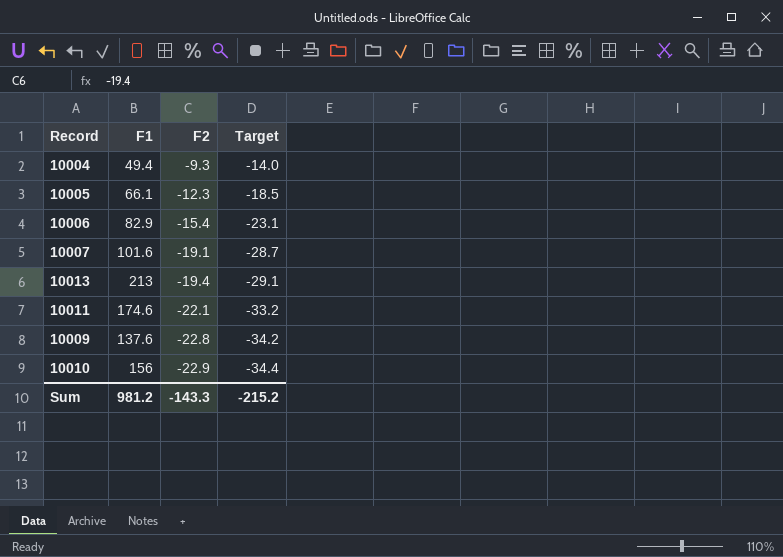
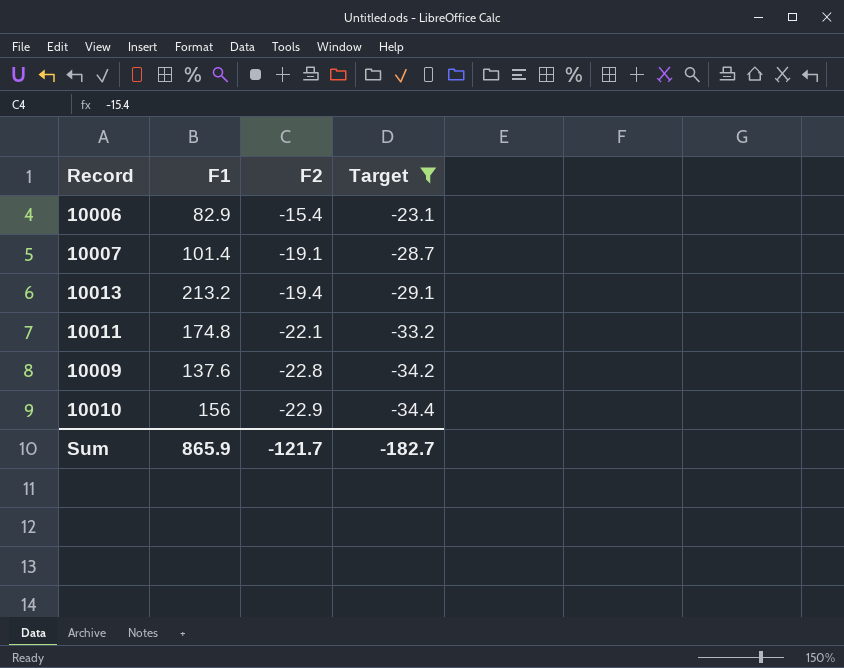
filter: none -> Target <= -23.1
10007 | F1: 101.6 -> 101.4
10013 | F1: 213 -> 213.2
10011 | F1: 174.6 -> 174.8
Sum | F1: 981.2 -> 865.9
Sum | F2: -143.3 -> -121.7
Sum | Target: -215.2 -> -182.7

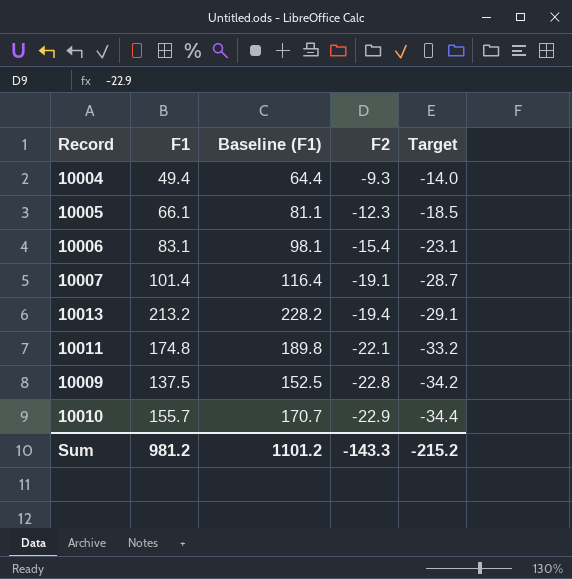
filter: Target <= -23.1 -> none
column Baseline (F1) | formula: none -> [F1] + 15
10006 | F1: 82.9 -> 83.1
10009 | F1: 137.6 -> 137.5
10010 | F1: 156 -> 155.7
Sum | F1: 865.9 -> 981.2
Sum | F2: -121.7 -> -143.3
Sum | Target: -182.7 -> -215.2

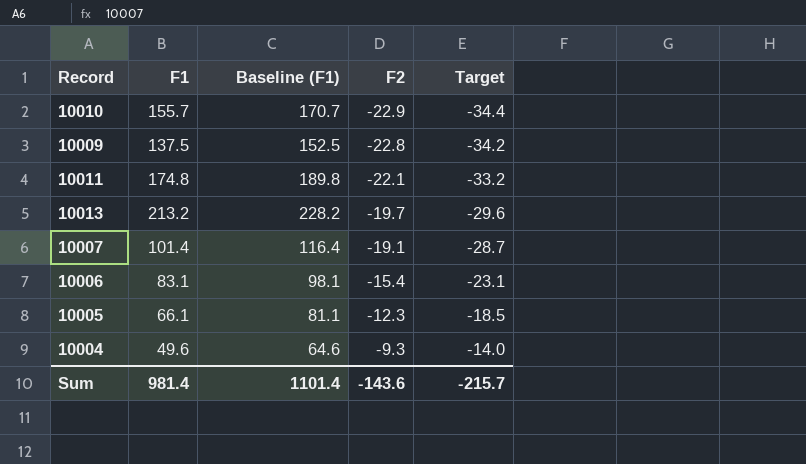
row order: F2 descending -> F2 ascending
10013 | F2: -19.4 -> -19.7
10013 | Target: -29.1 -> -29.6
10004 | F1: 49.4 -> 49.6
10004 | Baseline (F1): 64.4 -> 64.6
Sum | F1: 981.2 -> 981.4
Sum | Baseline (F1): 1101.2 -> 1101.4
Sum | F2: -143.3 -> -143.6
Sum | Target: -215.2 -> -215.7

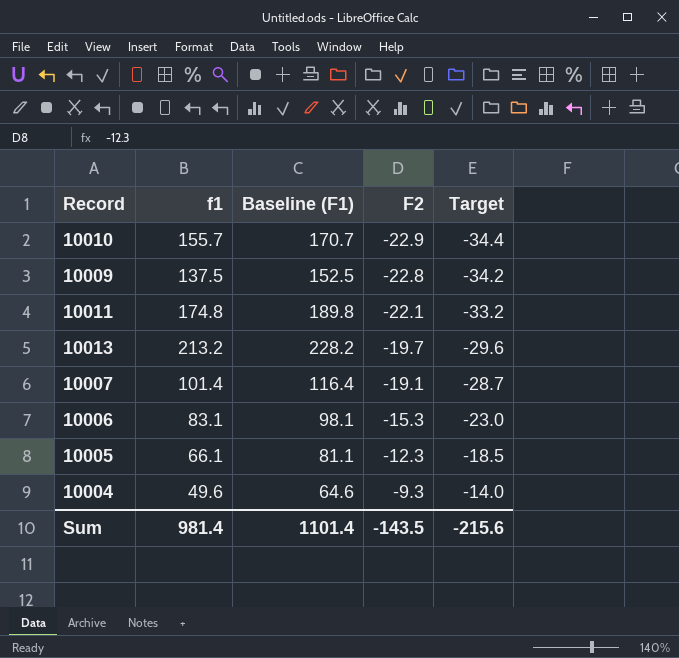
column name: F1 -> f1
10006 | F2: -15.4 -> -15.3
10006 | Target: -23.1 -> -23.0
Sum | F2: -143.6 -> -143.5
Sum | Target: -215.7 -> -215.6

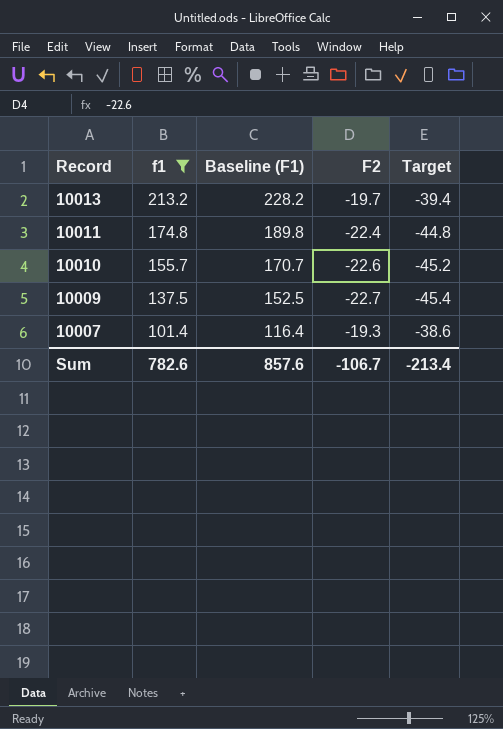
filter: none -> f1 >= 101.4
row order: F2 ascending -> Record descending
column Target | formula: [F2] * 1.5 -> [F2] * 2
10011 | F2: -22.1 -> -22.4
10010 | F2: -22.9 -> -22.6
10009 | F2: -22.8 -> -22.7
10007 | F2: -19.1 -> -19.3
Sum | f1: 981.4 -> 782.6
Sum | Baseline (F1): 1101.4 -> 857.6
Sum | F2: -143.5 -> -106.7
Sum | Target: -215.6 -> -213.4

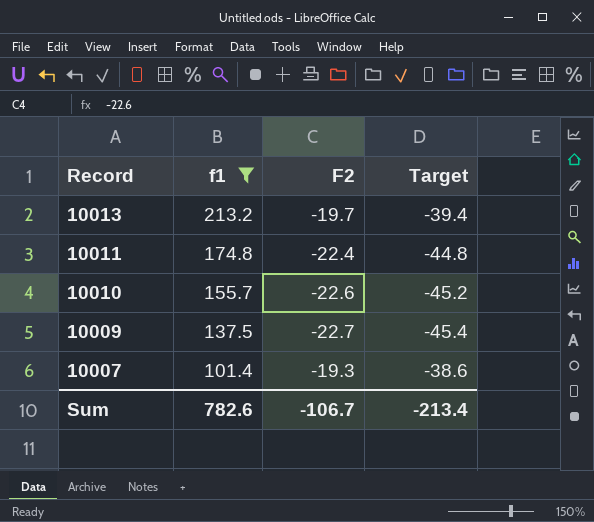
column Baseline (F1) | formula: [f1] + 15 -> none

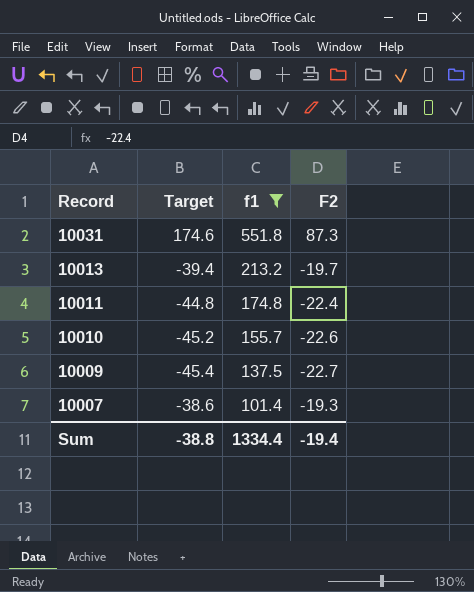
column Target | position: 4 -> 2
row 10031: none -> 174.6 | 551.8 | 87.3
Sum | Target: -213.4 -> -38.8
Sum | f1: 782.6 -> 1334.4
Sum | F2: -106.7 -> -19.4

